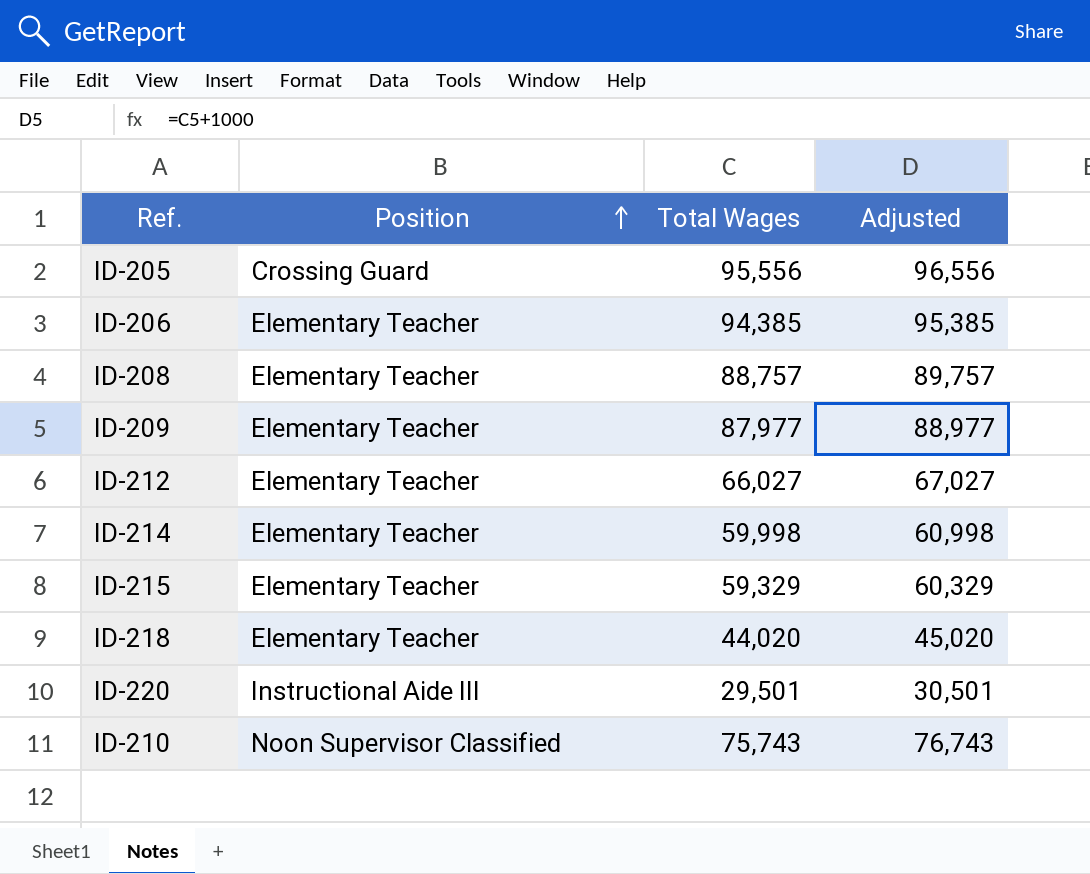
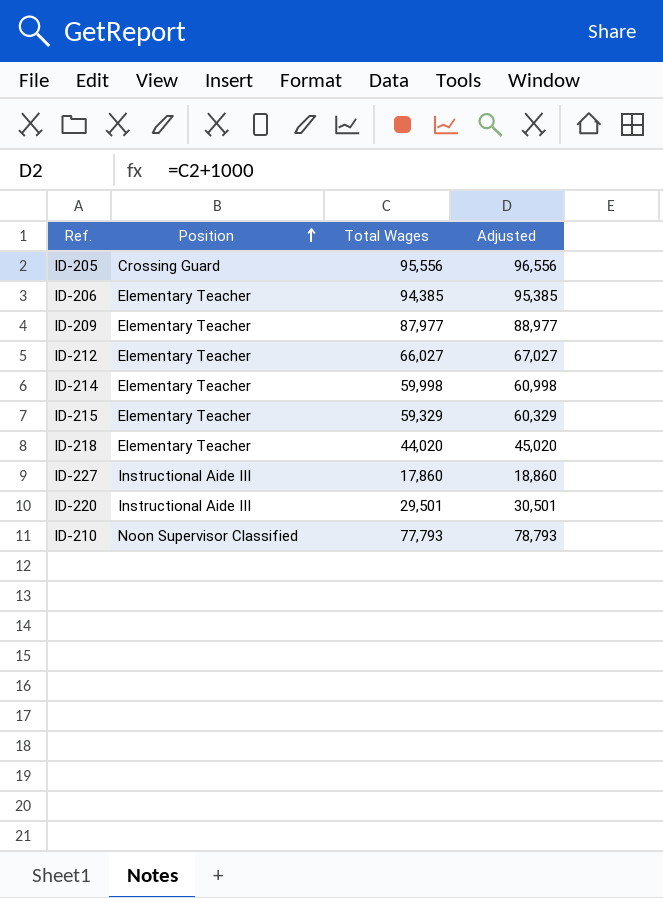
row ID-208: Elementary Teacher | 88,757 | 89,757 -> none
row ID-227: none -> Instructional Aide III | 17,860 | 18,860
ID-210 | Total Wages: 75,743 -> 77,793
ID-210 | Adjusted: 76,743 -> 78,793

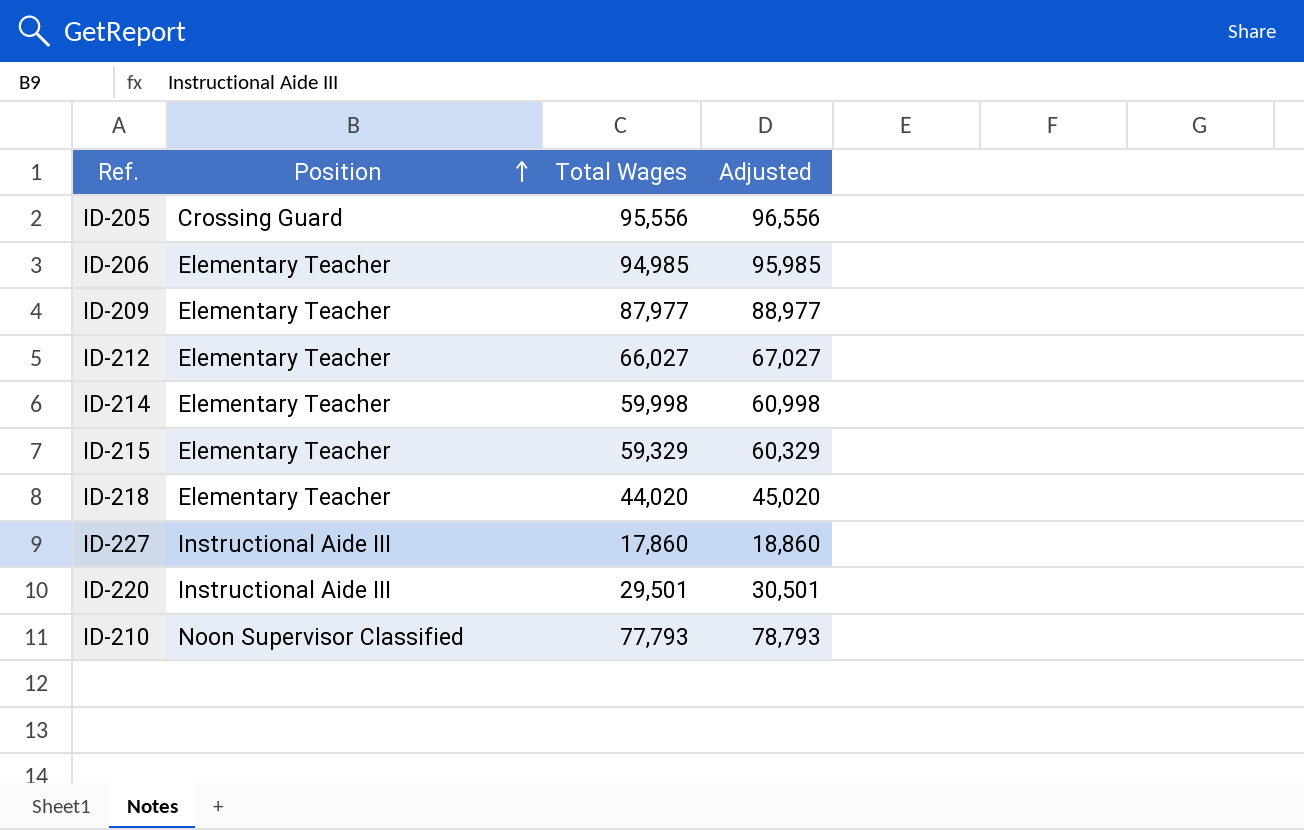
ID-206 | Total Wages: 94,385 -> 94,985
ID-206 | Adjusted: 95,385 -> 95,985

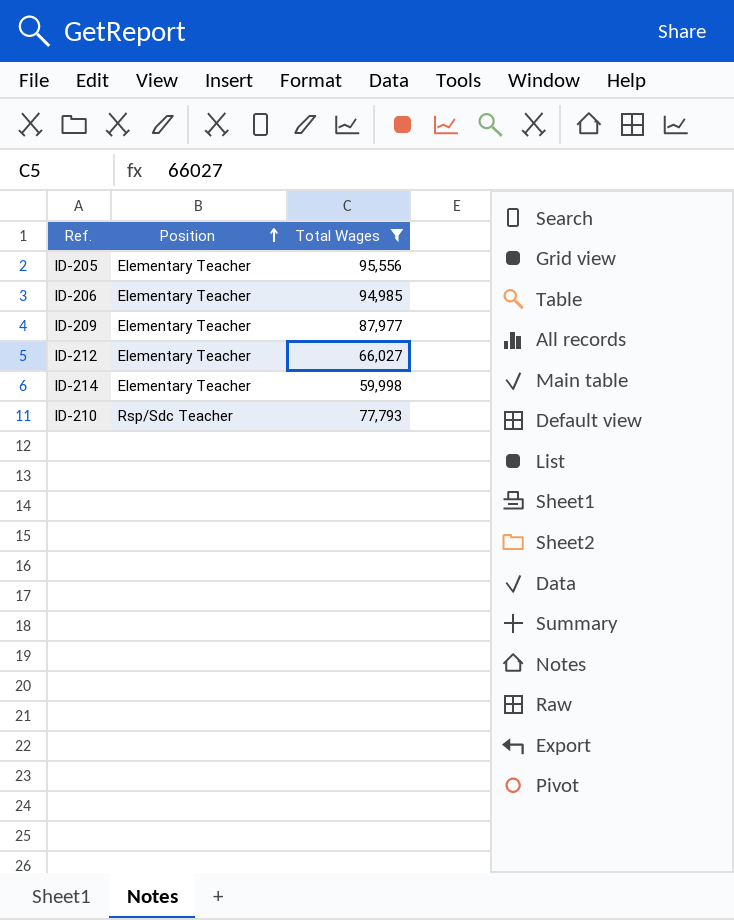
filter: none -> Total Wages >= 59,998
column Adjusted | formula: [Total Wages] + 1000 -> none
ID-205 | Position: Crossing Guard -> Elementary Teacher
ID-210 | Position: Noon Supervisor Classified -> Rsp/Sdc Teacher

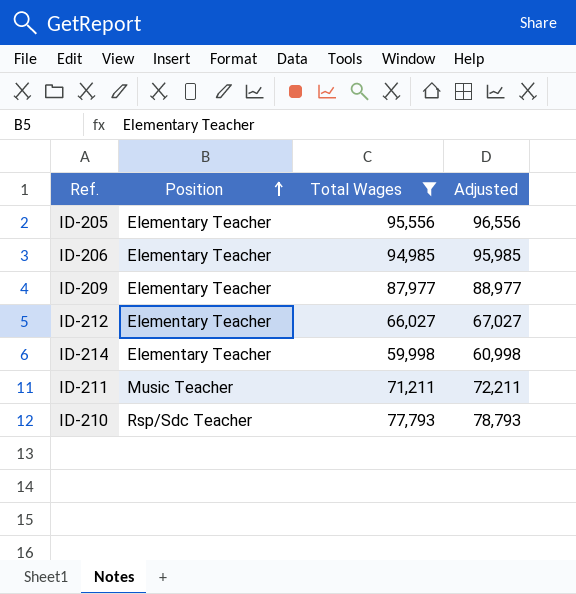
column Adjusted | formula: none -> [Total Wages] + 1000
row ID-211: none -> Music Teacher | 71,211 | 72,211

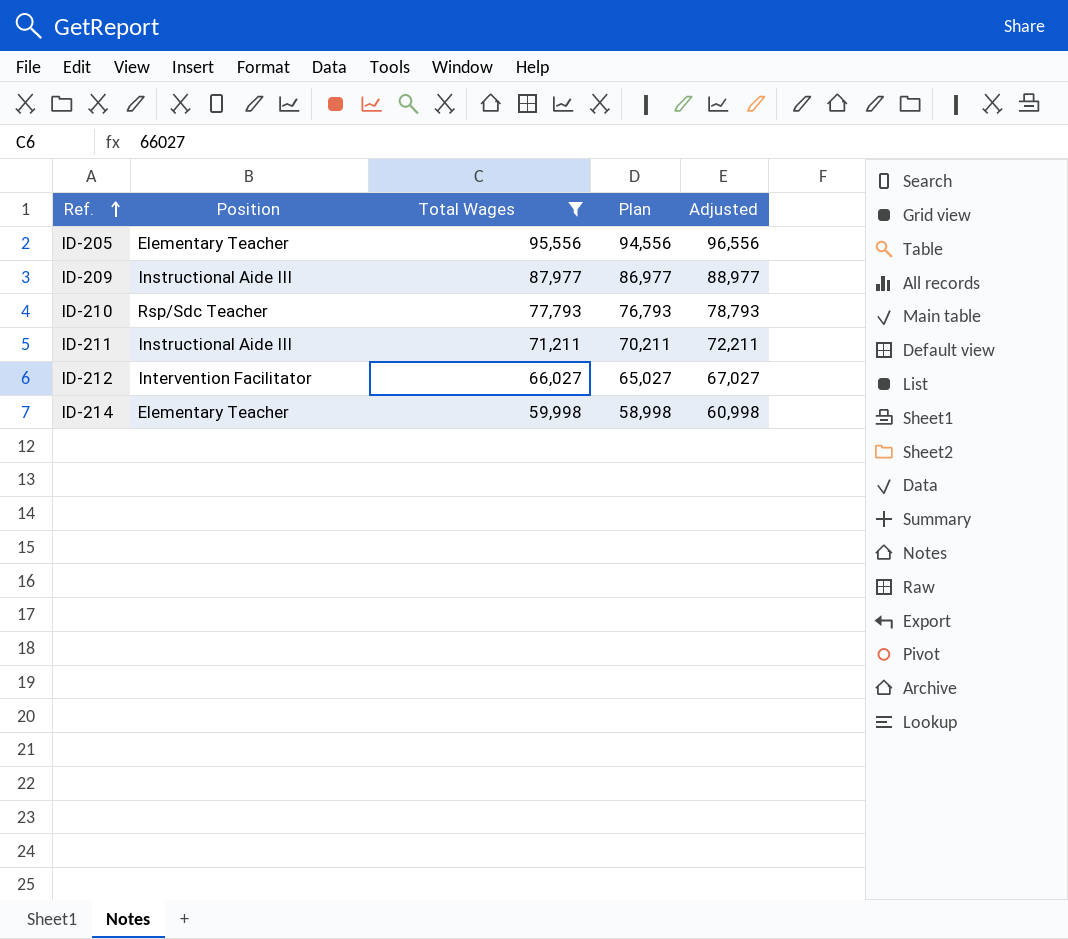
row order: Position ascending -> Ref. ascending
column Plan | formula: none -> [Total Wages] - 1000
row ID-206: Elementary Teacher | 94,985 | 95,985 -> none
ID-209 | Position: Elementary Teacher -> Instructional Aide III
ID-211 | Position: Music Teacher -> Instructional Aide III
ID-212 | Position: Elementary Teacher -> Intervention Facilitator

